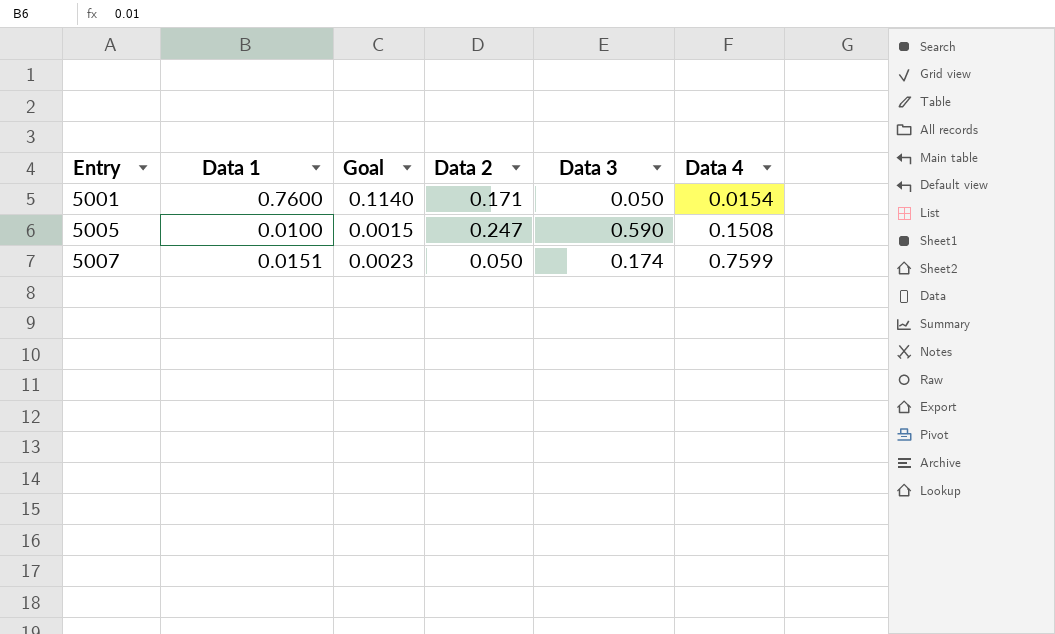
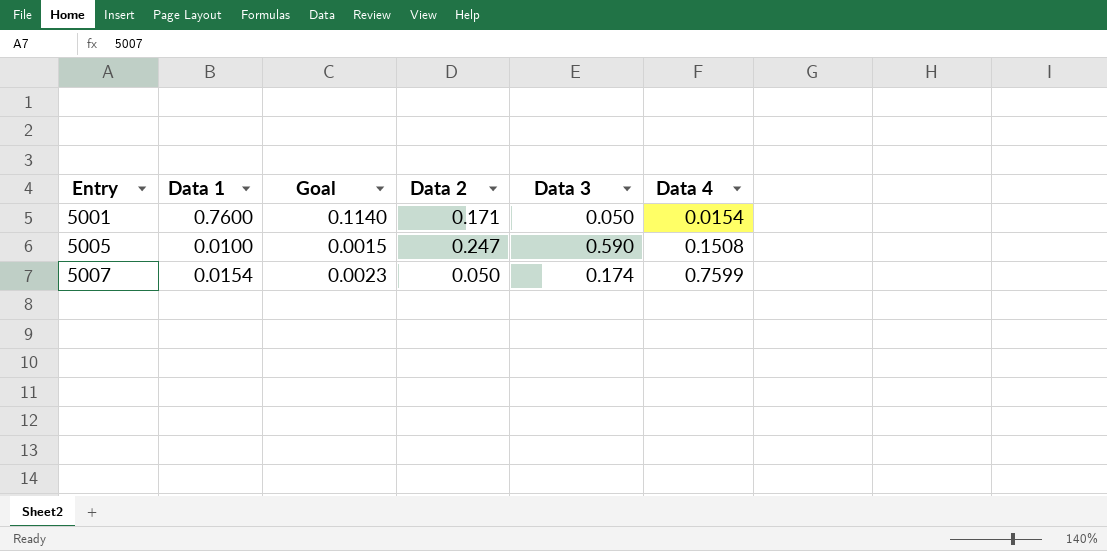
5007 | Data 1: 0.0151 -> 0.0154

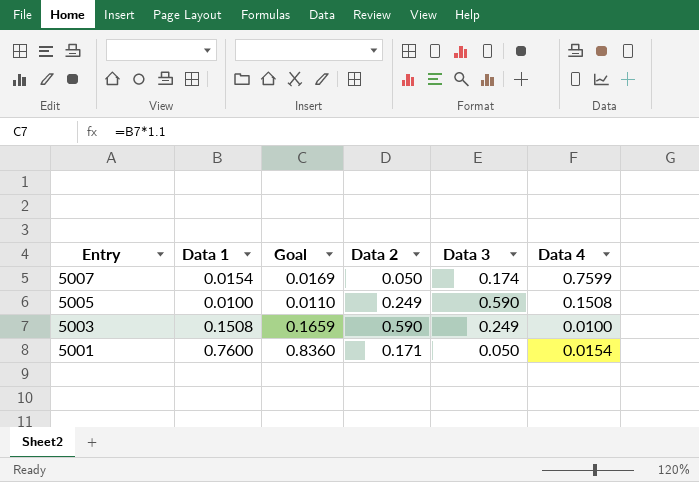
row order: Entry ascending -> Entry descending
column Goal | formula: [Data 1] * 0.15 -> [Data 1] * 1.1
5005 | Data 2: 0.247 -> 0.249
row 5003: none -> 0.1508 | 0.1659 | 0.590 | 0.249 | 0.0100

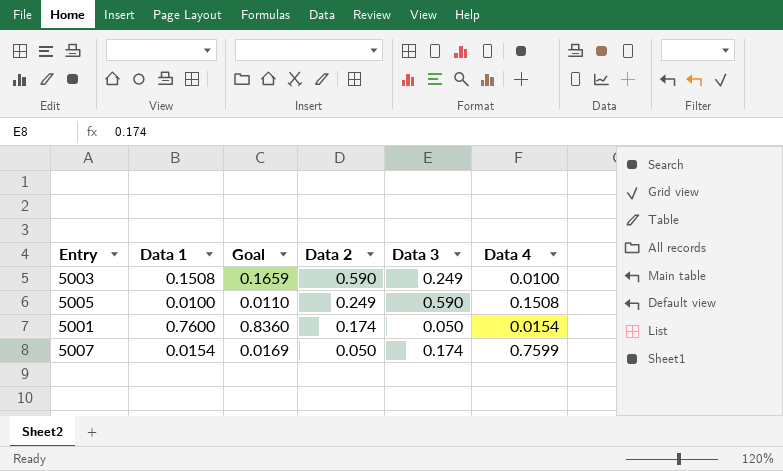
row order: Entry descending -> Data 2 descending
5001 | Data 2: 0.171 -> 0.174

